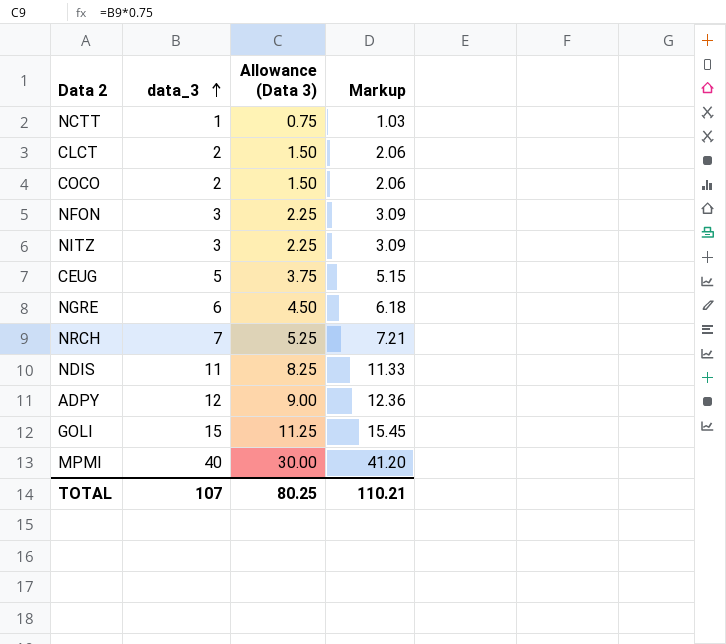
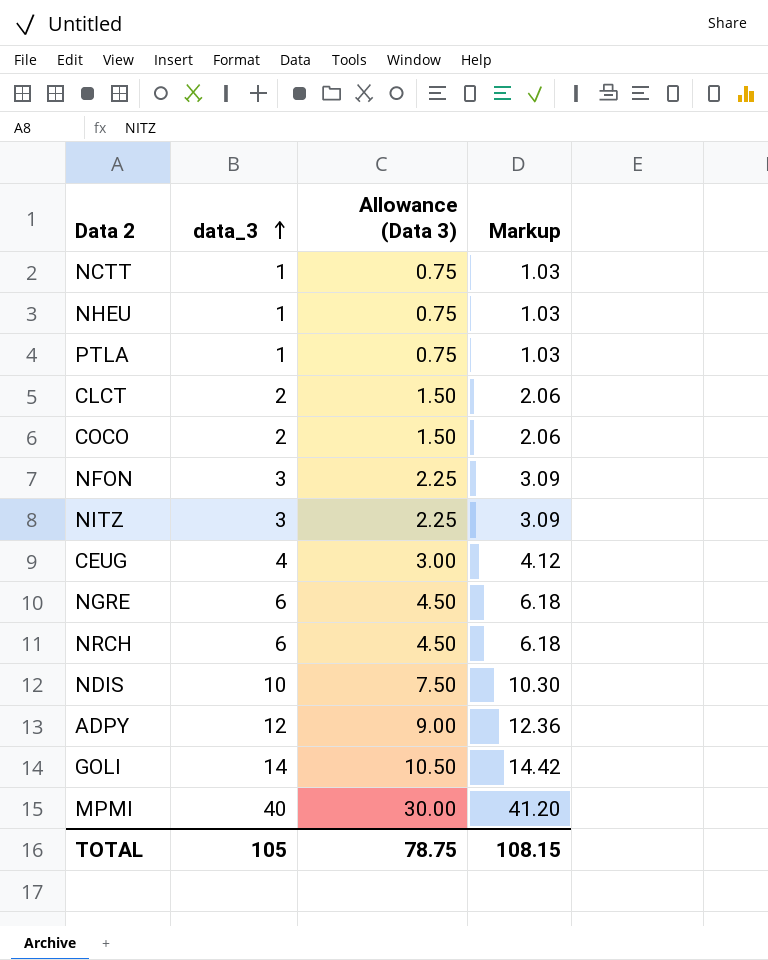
row NHEU: none -> 1 | 0.75 | 1.03
row PTLA: none -> 1 | 0.75 | 1.03
CEUG | data_3: 5 -> 4
CEUG | Allowance (Data 3): 3.75 -> 3.00
CEUG | Markup: 5.15 -> 4.12
NRCH | data_3: 7 -> 6
NRCH | Allowance (Data 3): 5.25 -> 4.50
NRCH | Markup: 7.21 -> 6.18
NDIS | data_3: 11 -> 10
NDIS | Allowance (Data 3): 8.25 -> 7.50
NDIS | Markup: 11.33 -> 10.30
GOLI | data_3: 15 -> 14
GOLI | Allowance (Data 3): 11.25 -> 10.50
GOLI | Markup: 15.45 -> 14.42
TOTAL | data_3: 107 -> 105
TOTAL | Allowance (Data 3): 80.25 -> 78.75
TOTAL | Markup: 110.21 -> 108.15

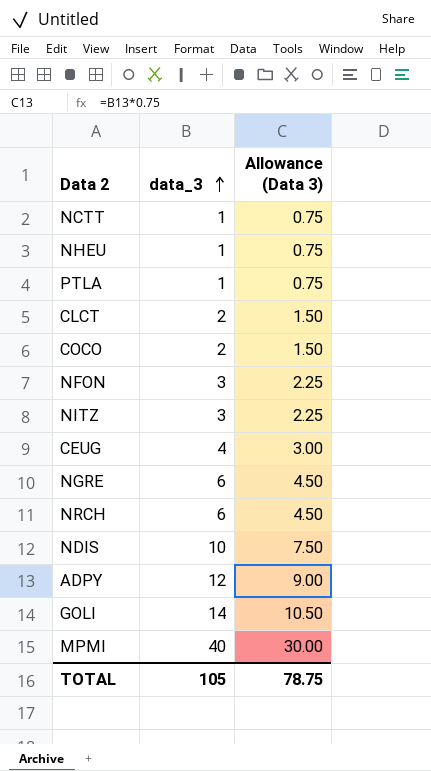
column Markup | formula: [data_3] * 1.03 -> none

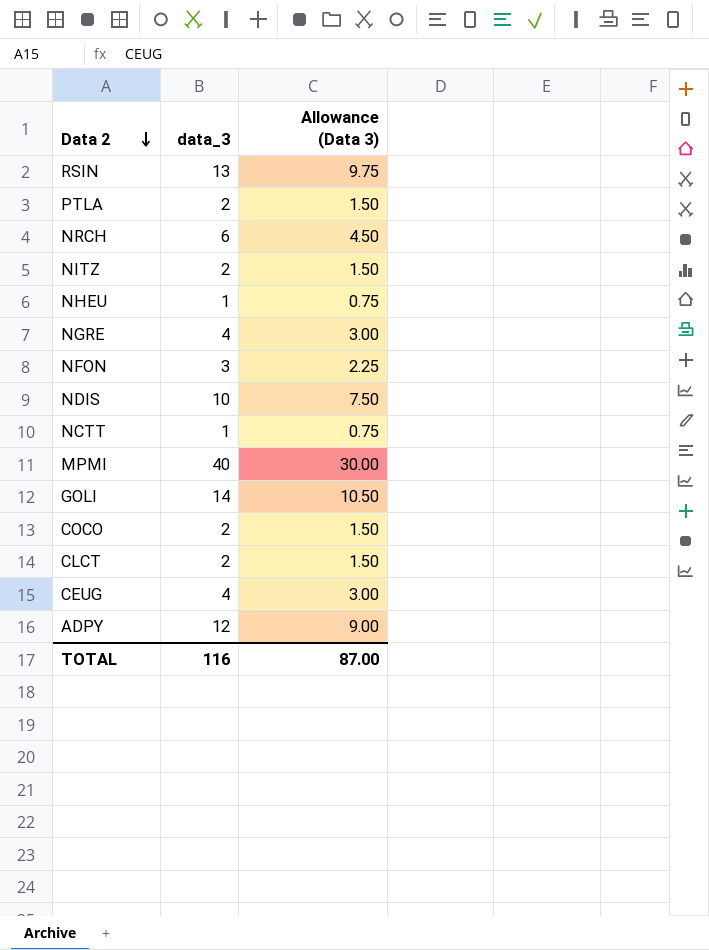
row order: data_3 ascending -> Data 2 descending
row RSIN: none -> 13 | 9.75
PTLA | data_3: 1 -> 2
PTLA | Allowance (Data 3): 0.75 -> 1.50
NITZ | data_3: 3 -> 2
NITZ | Allowance (Data 3): 2.25 -> 1.50
NGRE | data_3: 6 -> 4
NGRE | Allowance (Data 3): 4.50 -> 3.00
TOTAL | data_3: 105 -> 116
TOTAL | Allowance (Data 3): 78.75 -> 87.00

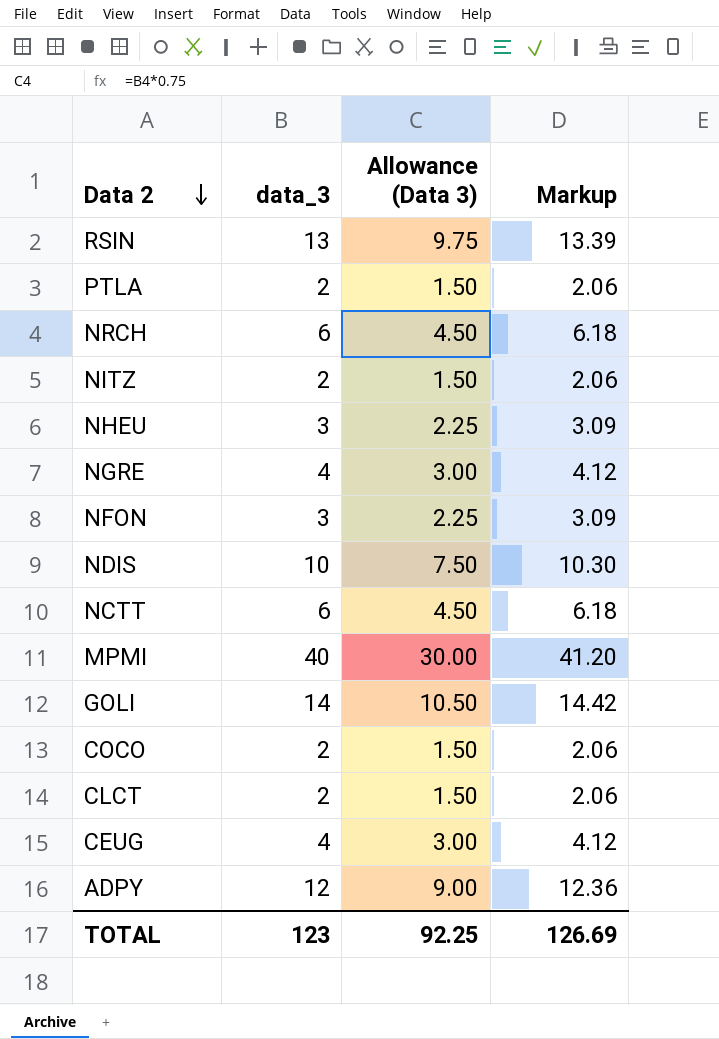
column Markup | formula: none -> [data_3] * 1.03
NHEU | data_3: 1 -> 3
NHEU | Allowance (Data 3): 0.75 -> 2.25
NCTT | data_3: 1 -> 6
NCTT | Allowance (Data 3): 0.75 -> 4.50
TOTAL | data_3: 116 -> 123
TOTAL | Allowance (Data 3): 87.00 -> 92.25

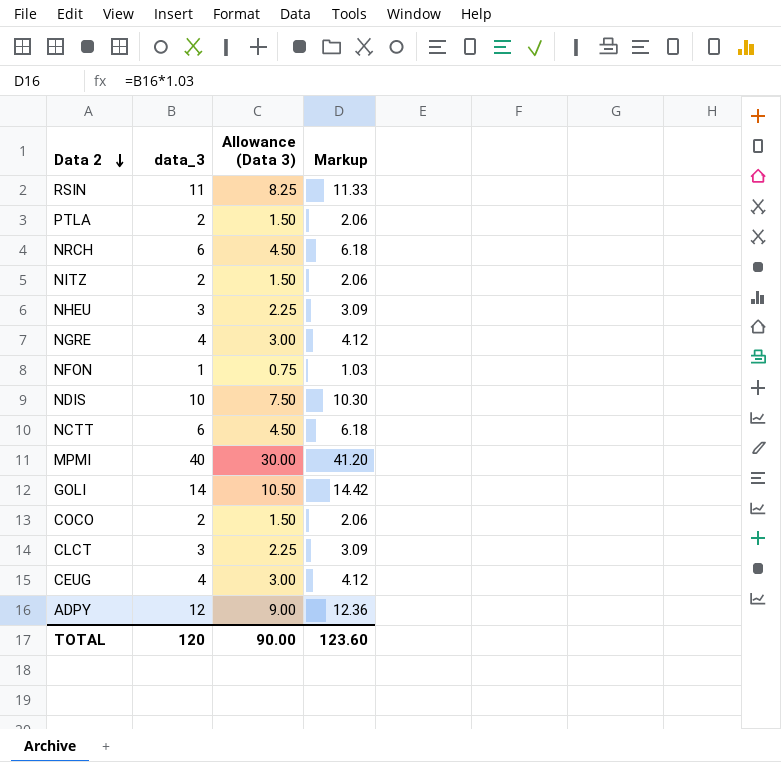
RSIN | data_3: 13 -> 11
RSIN | Allowance (Data 3): 9.75 -> 8.25
RSIN | Markup: 13.39 -> 11.33
NFON | data_3: 3 -> 1
NFON | Allowance (Data 3): 2.25 -> 0.75
NFON | Markup: 3.09 -> 1.03
CLCT | data_3: 2 -> 3
CLCT | Allowance (Data 3): 1.50 -> 2.25
CLCT | Markup: 2.06 -> 3.09
TOTAL | data_3: 123 -> 120
TOTAL | Allowance (Data 3): 92.25 -> 90.00
TOTAL | Markup: 126.69 -> 123.60

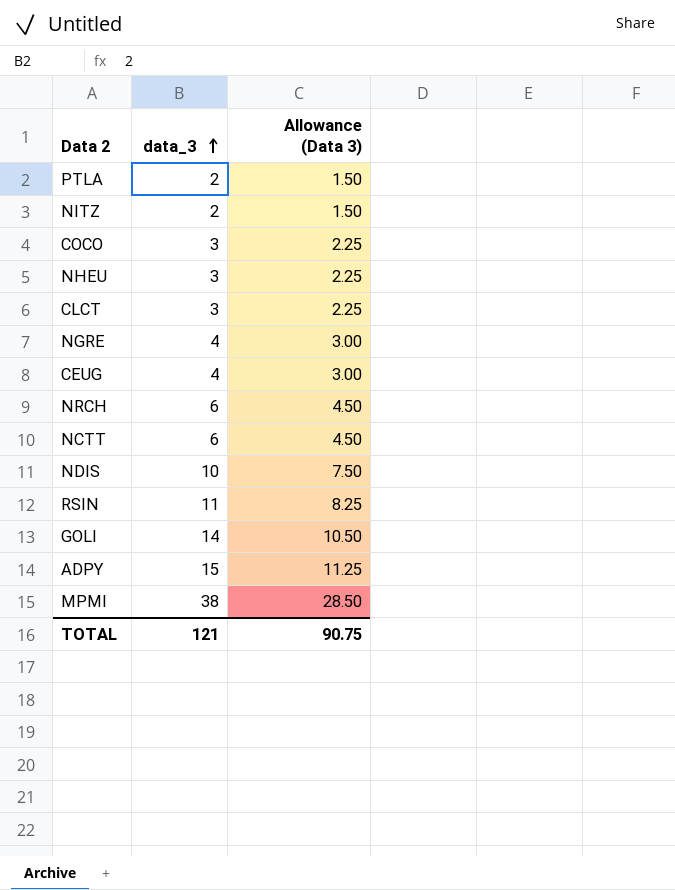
row order: Data 2 descending -> data_3 ascending
column Markup | formula: [data_3] * 1.03 -> none
row NFON: 1 | 0.75 | 1.03 -> none
COCO | data_3: 2 -> 3
COCO | Allowance (Data 3): 1.50 -> 2.25
ADPY | data_3: 12 -> 15
ADPY | Allowance (Data 3): 9.00 -> 11.25
MPMI | data_3: 40 -> 38
MPMI | Allowance (Data 3): 30.00 -> 28.50
TOTAL | data_3: 120 -> 121
TOTAL | Allowance (Data 3): 90.00 -> 90.75

